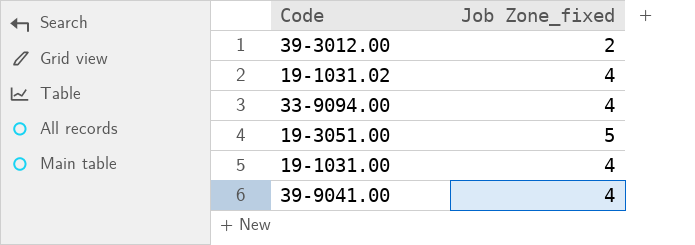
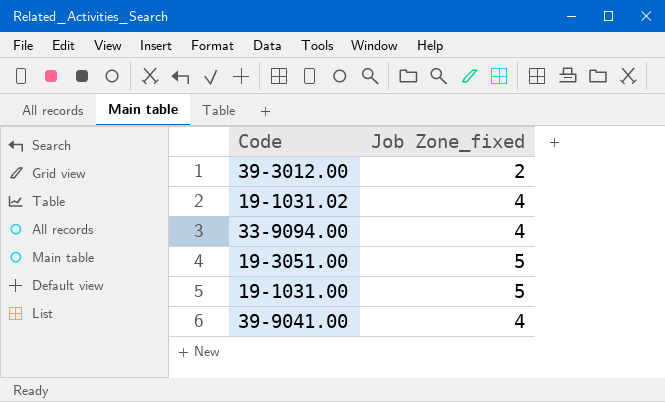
19-1031.00 | Job Zone_fixed: 4 -> 5

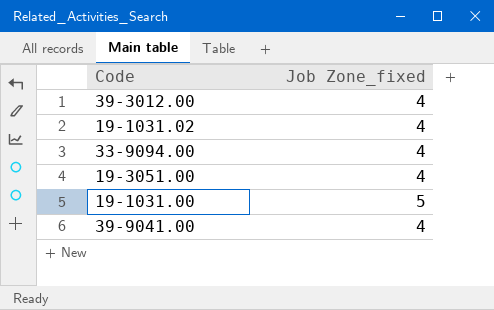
39-3012.00 | Job Zone_fixed: 2 -> 4
19-3051.00 | Job Zone_fixed: 5 -> 4

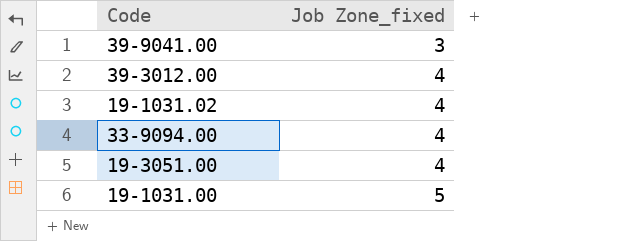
row order: none -> Job Zone_fixed ascending
39-9041.00 | Job Zone_fixed: 4 -> 3

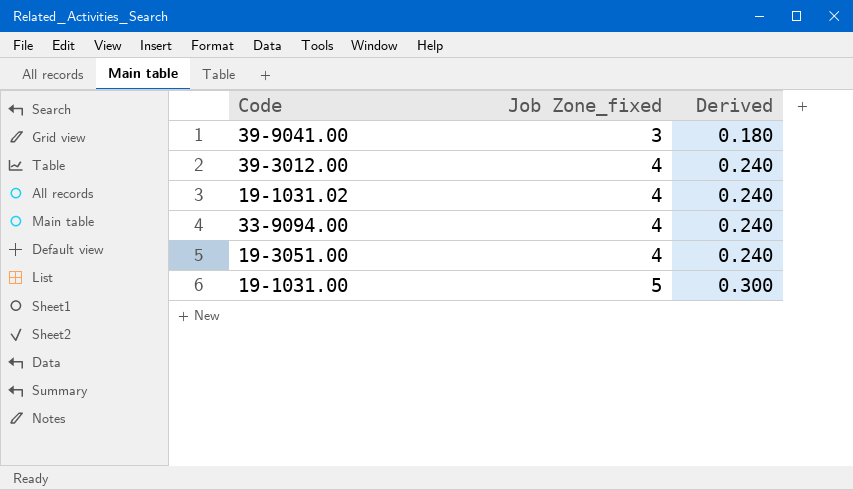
column Derived | formula: none -> [Job Zone_fixed] * 0.06

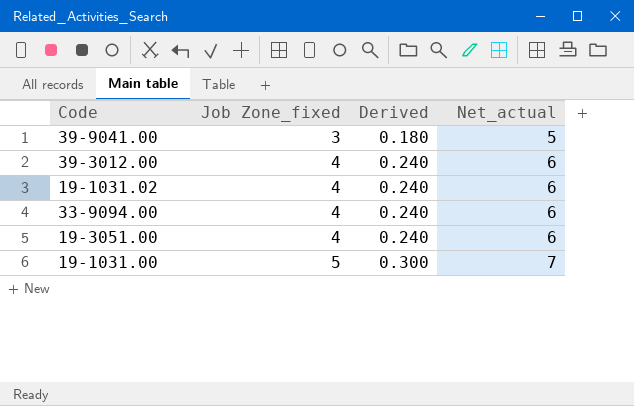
column Net_actual | formula: none -> [Job Zone_fixed] + 2

